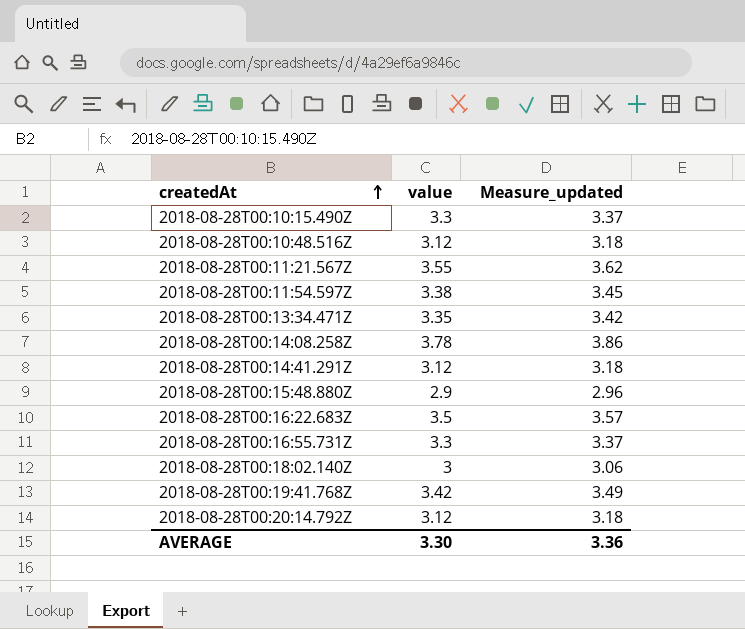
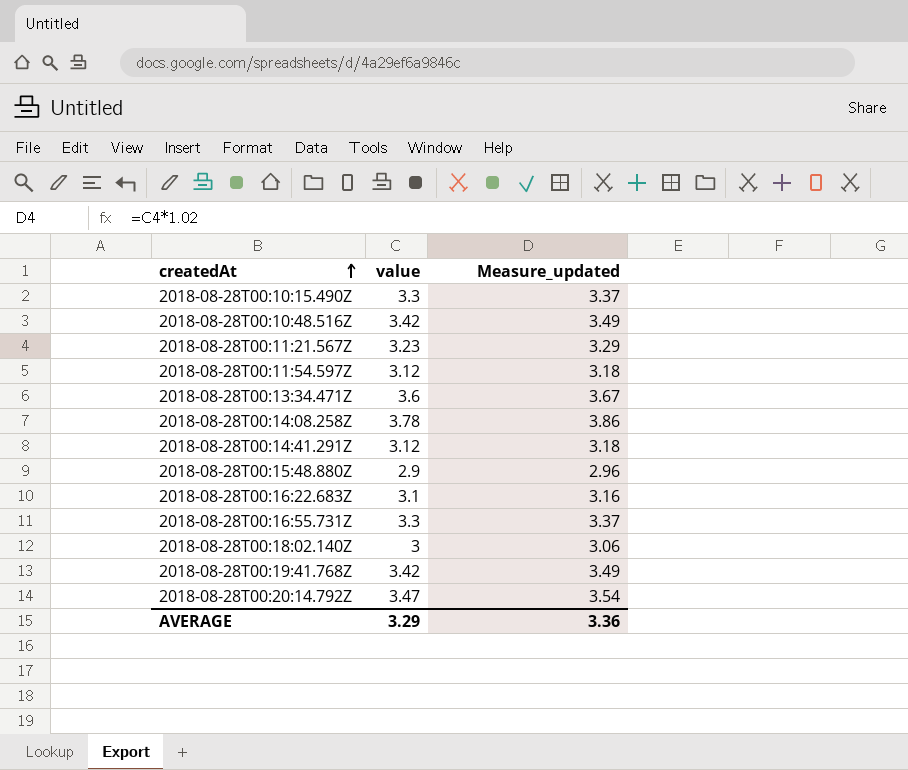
2018-08-28T00:10:48.516Z | value: 3.12 -> 3.42
2018-08-28T00:10:48.516Z | Measure_updated: 3.18 -> 3.49
2018-08-28T00:11:21.567Z | value: 3.55 -> 3.23
2018-08-28T00:11:21.567Z | Measure_updated: 3.62 -> 3.29
2018-08-28T00:11:54.597Z | value: 3.38 -> 3.12
2018-08-28T00:11:54.597Z | Measure_updated: 3.45 -> 3.18
2018-08-28T00:13:34.471Z | value: 3.35 -> 3.6
2018-08-28T00:13:34.471Z | Measure_updated: 3.42 -> 3.67
2018-08-28T00:16:22.683Z | value: 3.5 -> 3.1
2018-08-28T00:16:22.683Z | Measure_updated: 3.57 -> 3.16
2018-08-28T00:20:14.792Z | value: 3.12 -> 3.47
2018-08-28T00:20:14.792Z | Measure_updated: 3.18 -> 3.54
AVERAGE | value: 3.30 -> 3.29

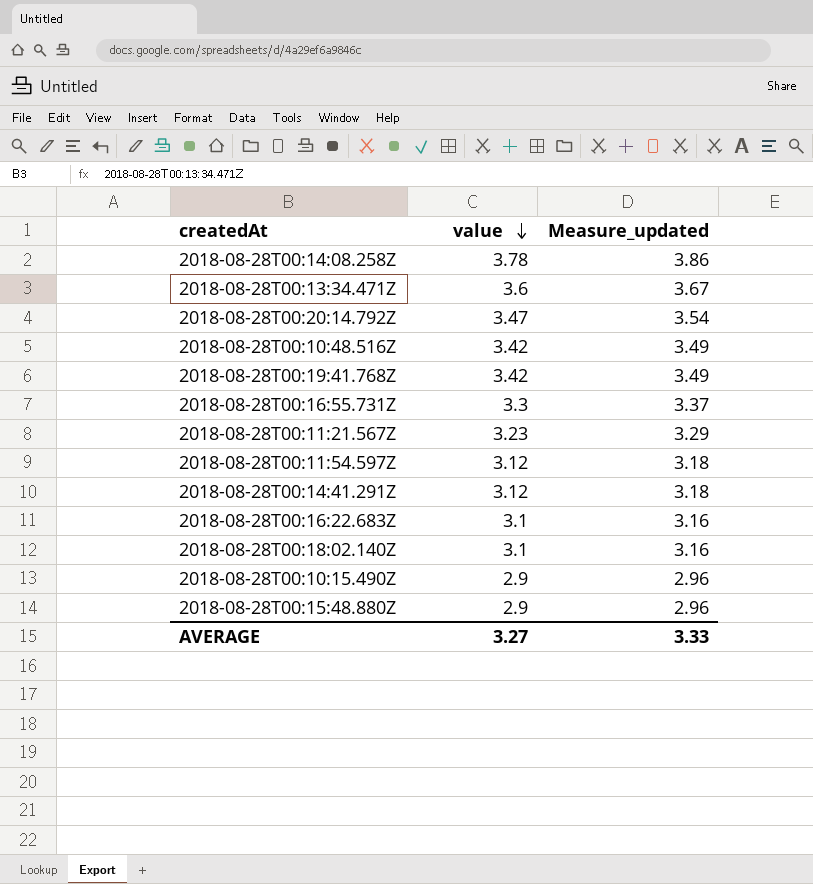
row order: createdAt ascending -> value descending
2018-08-28T00:18:02.140Z | value: 3 -> 3.1
2018-08-28T00:18:02.140Z | Measure_updated: 3.06 -> 3.16
2018-08-28T00:10:15.490Z | value: 3.3 -> 2.9
2018-08-28T00:10:15.490Z | Measure_updated: 3.37 -> 2.96
AVERAGE | value: 3.29 -> 3.27
AVERAGE | Measure_updated: 3.36 -> 3.33

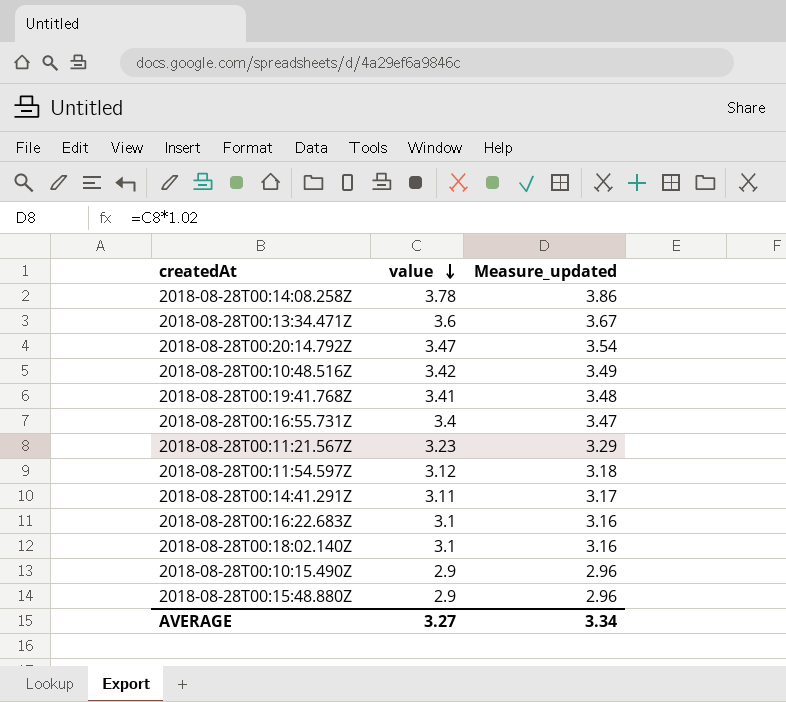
2018-08-28T00:19:41.768Z | value: 3.42 -> 3.41
2018-08-28T00:19:41.768Z | Measure_updated: 3.49 -> 3.48
2018-08-28T00:16:55.731Z | value: 3.3 -> 3.4
2018-08-28T00:16:55.731Z | Measure_updated: 3.37 -> 3.47
2018-08-28T00:14:41.291Z | value: 3.12 -> 3.11
2018-08-28T00:14:41.291Z | Measure_updated: 3.18 -> 3.17
AVERAGE | Measure_updated: 3.33 -> 3.34

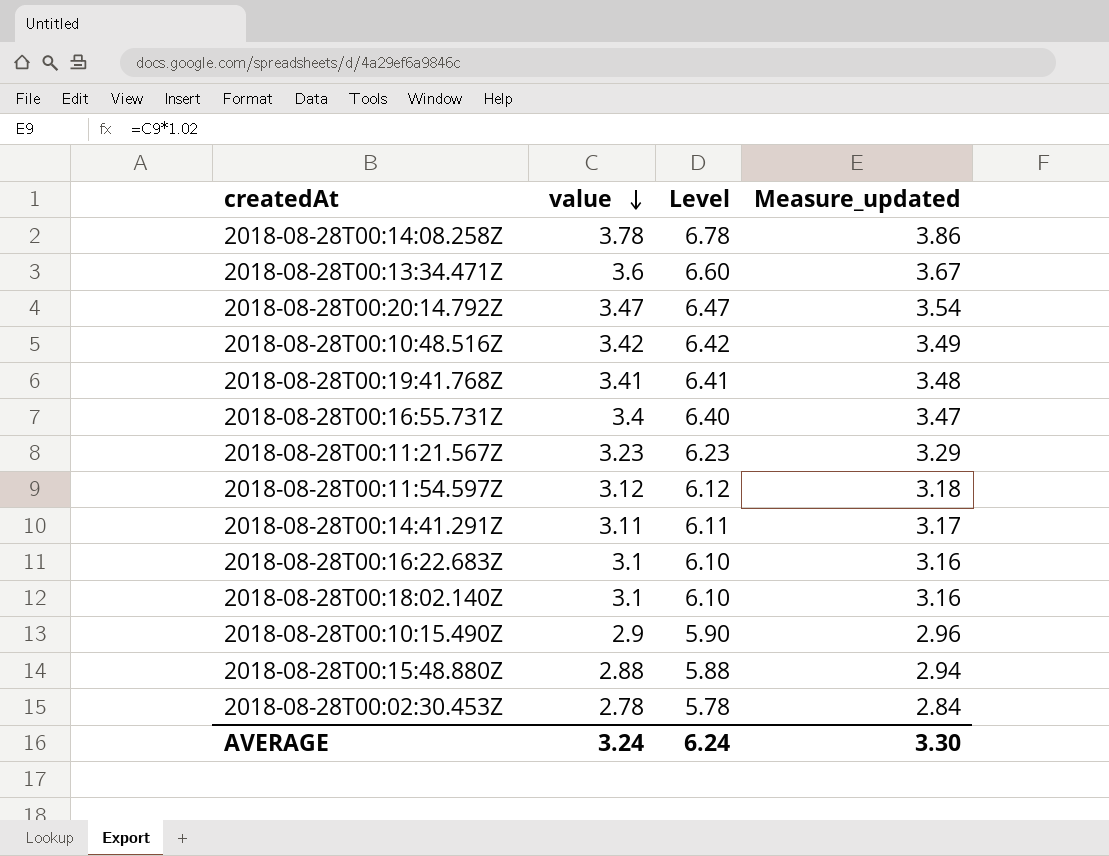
column Level | formula: none -> [value] + 3
2018-08-28T00:15:48.880Z | value: 2.9 -> 2.88
2018-08-28T00:15:48.880Z | Measure_updated: 2.96 -> 2.94
row 2018-08-28T00:02:30.453Z: none -> 2.78 | 5.78 | 2.84
AVERAGE | value: 3.27 -> 3.24
AVERAGE | Measure_updated: 3.34 -> 3.30

